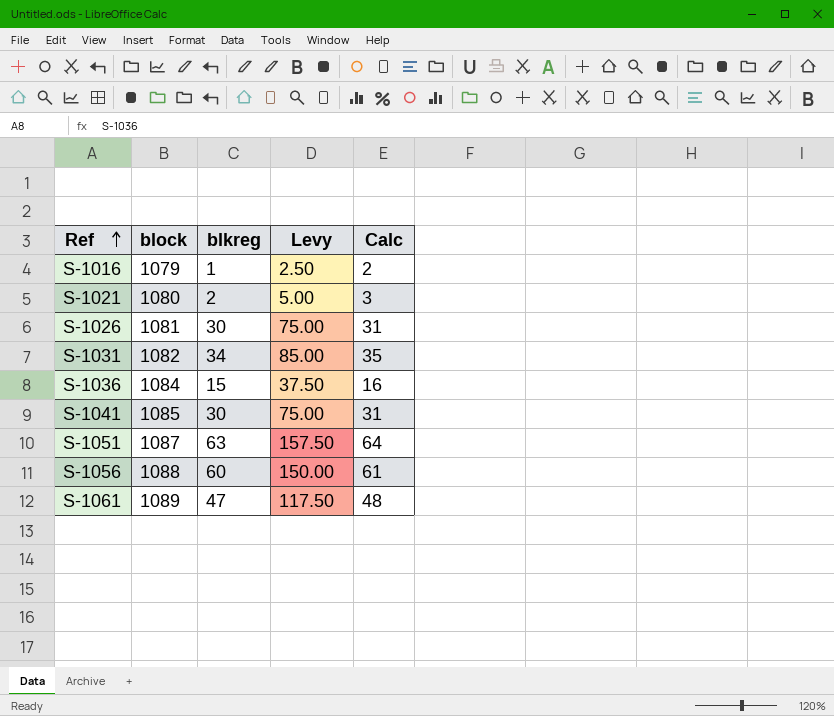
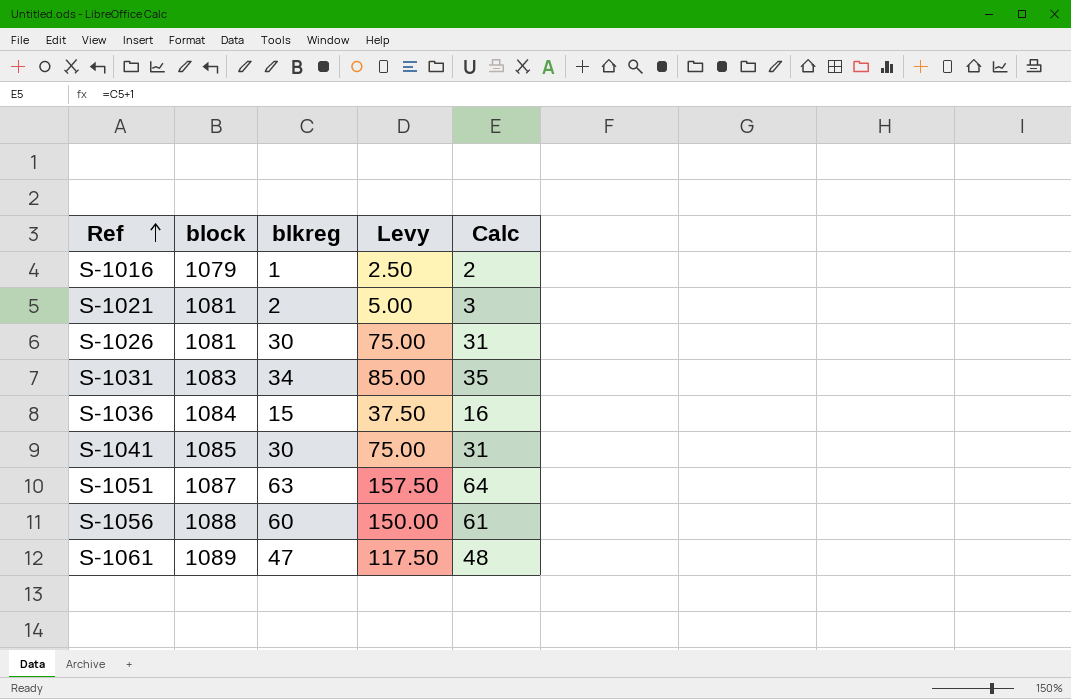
S-1021 | block: 1080 -> 1081
S-1031 | block: 1082 -> 1083

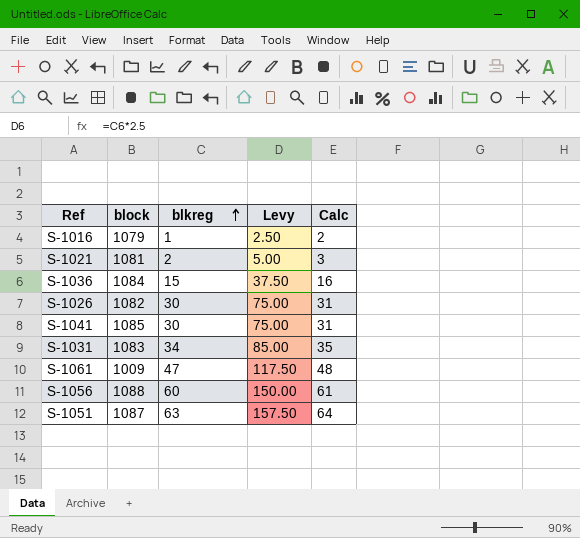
row order: Ref ascending -> blkreg ascending
S-1026 | block: 1081 -> 1082
S-1061 | block: 1089 -> 1009

